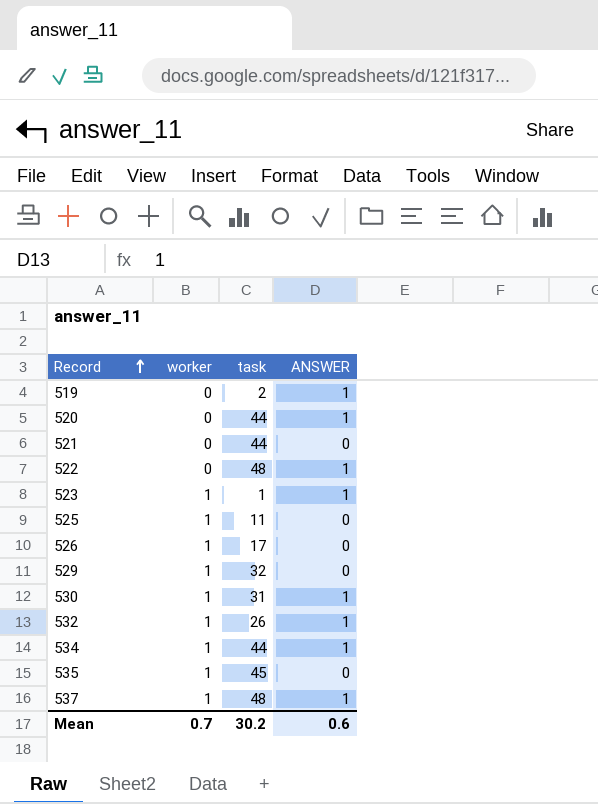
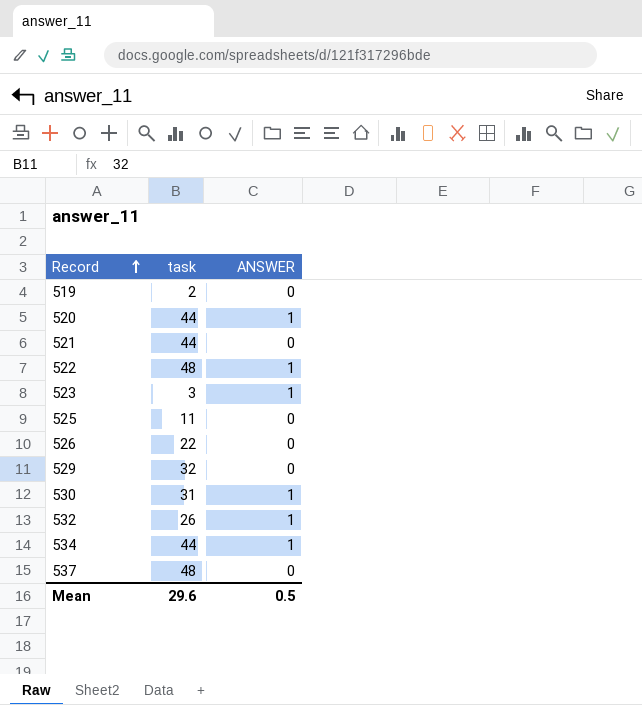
column worker | position: 2 -> none
row 535: 1 | 45 | 0 -> none
519 | ANSWER: 1 -> 0
523 | task: 1 -> 3
526 | task: 17 -> 22
537 | ANSWER: 1 -> 0
Mean | task: 30.2 -> 29.6
Mean | ANSWER: 0.6 -> 0.5

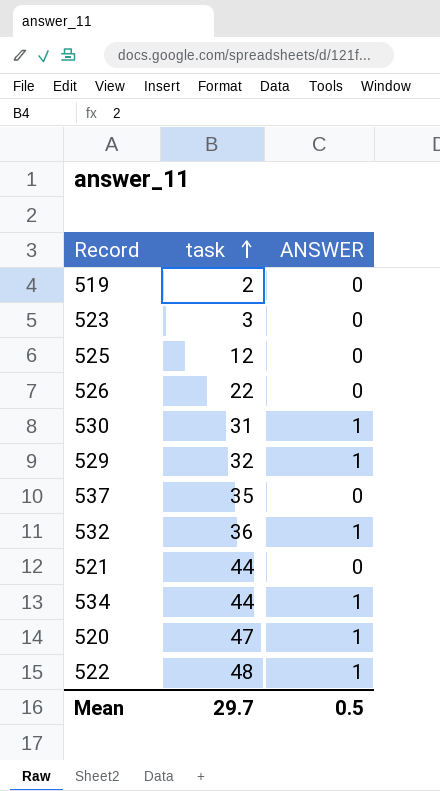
row order: Record ascending -> task ascending
523 | ANSWER: 1 -> 0
525 | task: 11 -> 12
529 | ANSWER: 0 -> 1
537 | task: 48 -> 35
532 | task: 26 -> 36
520 | task: 44 -> 47
Mean | task: 29.6 -> 29.7

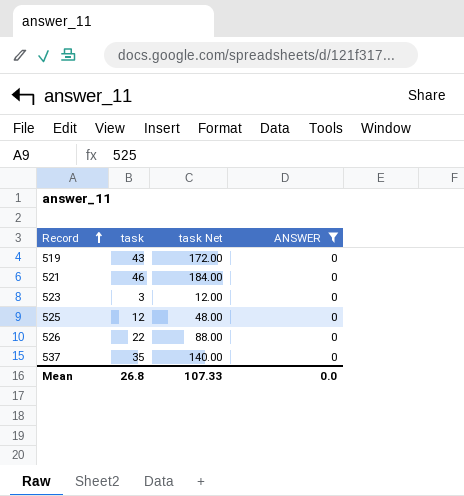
filter: none -> ANSWER = 0
row order: task ascending -> Record ascending
column task Net | formula: none -> [task] * 4
519 | task: 2 -> 43
521 | task: 44 -> 46
Mean | task: 29.7 -> 26.8
Mean | ANSWER: 0.5 -> 0.0

